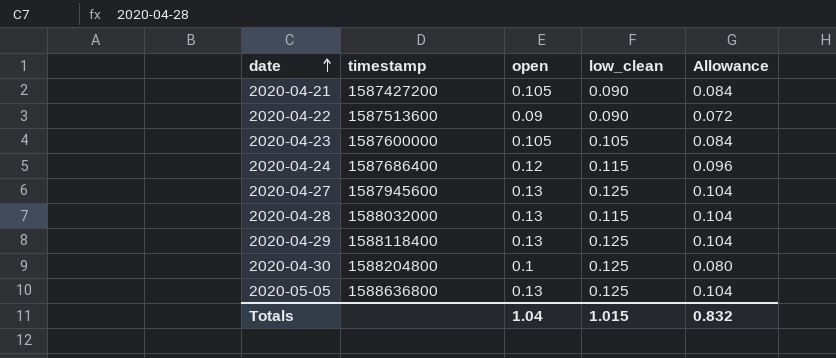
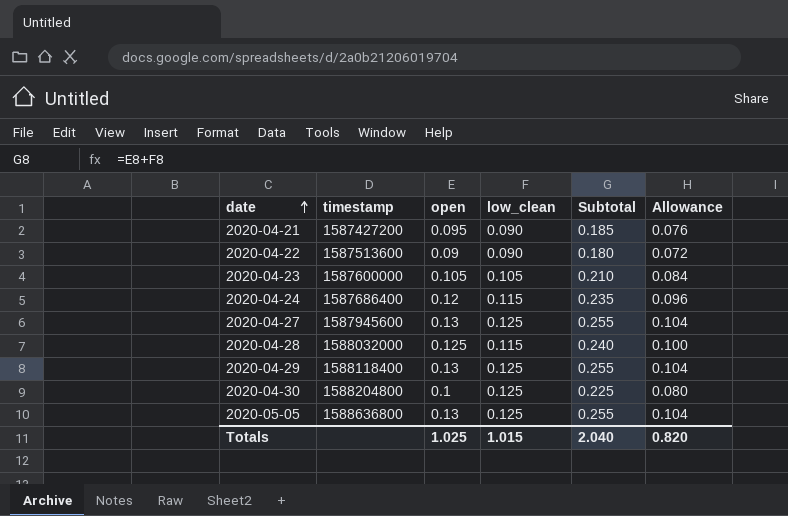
column Subtotal | formula: none -> [open] + [low_clean]
2020-04-21 | open: 0.105 -> 0.095
2020-04-21 | Allowance: 0.084 -> 0.076
2020-04-28 | open: 0.13 -> 0.125
2020-04-28 | Allowance: 0.104 -> 0.100
Totals | open: 1.04 -> 1.025
Totals | Allowance: 0.832 -> 0.820

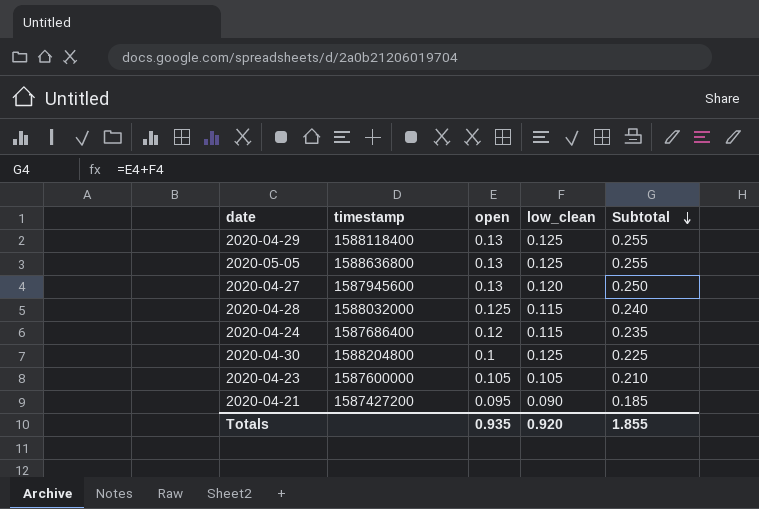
row order: date ascending -> Subtotal descending
column Allowance | formula: [open] * 0.8 -> none
row 2020-04-22: 1587513600 | 0.09 | 0.090 | 0.180 | 0.072 -> none
2020-04-27 | low_clean: 0.125 -> 0.120
2020-04-27 | Subtotal: 0.255 -> 0.250
Totals | open: 1.025 -> 0.935
Totals | low_clean: 1.015 -> 0.920
Totals | Subtotal: 2.040 -> 1.855

